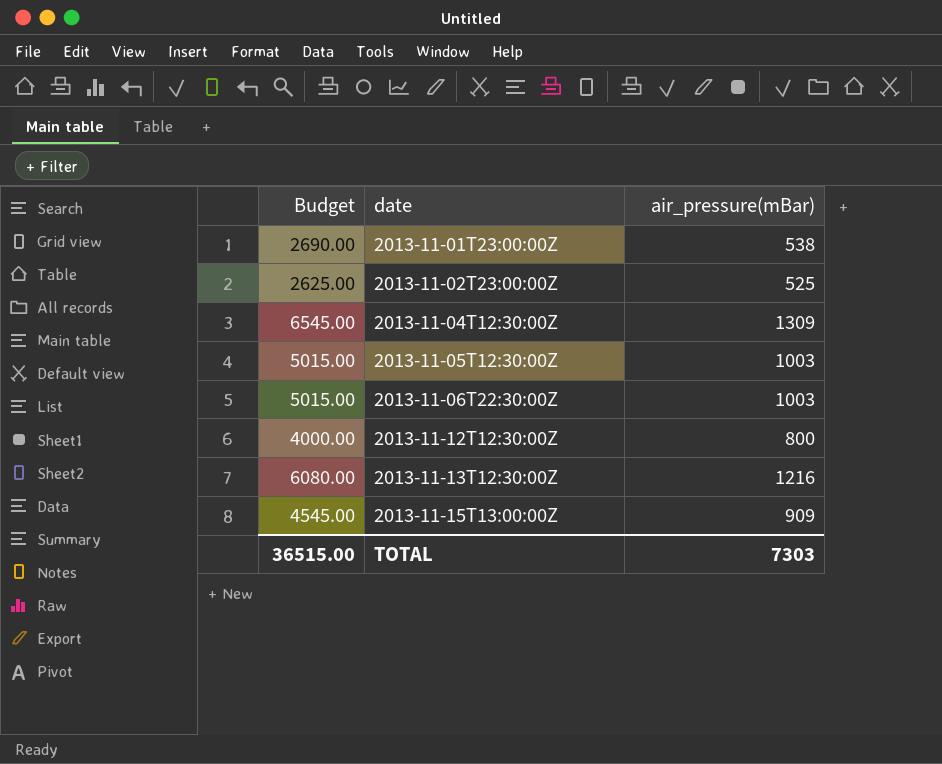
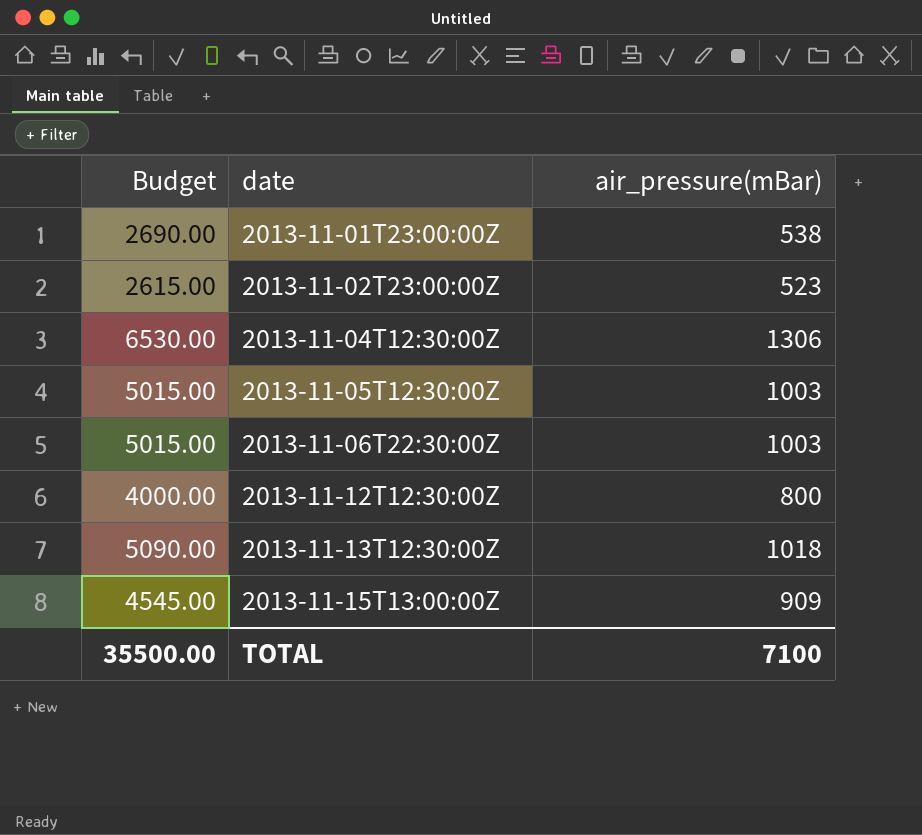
2013-11-02T23:00:00Z | Budget: 2625.00 -> 2615.00
2013-11-02T23:00:00Z | air_pressure(mBar): 525 -> 523
2013-11-04T12:30:00Z | Budget: 6545.00 -> 6530.00
2013-11-04T12:30:00Z | air_pressure(mBar): 1309 -> 1306
2013-11-13T12:30:00Z | Budget: 6080.00 -> 5090.00
2013-11-13T12:30:00Z | air_pressure(mBar): 1216 -> 1018
TOTAL | Budget: 36515.00 -> 35500.00
TOTAL | air_pressure(mBar): 7303 -> 7100

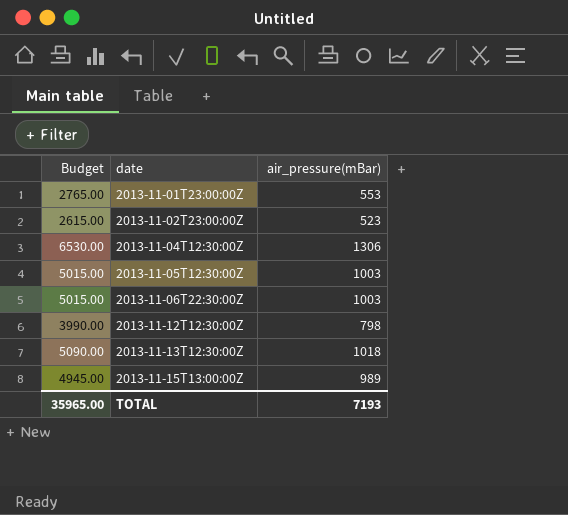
2013-11-01T23:00:00Z | Budget: 2690.00 -> 2765.00
2013-11-01T23:00:00Z | air_pressure(mBar): 538 -> 553
2013-11-12T12:30:00Z | Budget: 4000.00 -> 3990.00
2013-11-12T12:30:00Z | air_pressure(mBar): 800 -> 798
2013-11-15T13:00:00Z | Budget: 4545.00 -> 4945.00
2013-11-15T13:00:00Z | air_pressure(mBar): 909 -> 989
TOTAL | Budget: 35500.00 -> 35965.00
TOTAL | air_pressure(mBar): 7100 -> 7193

